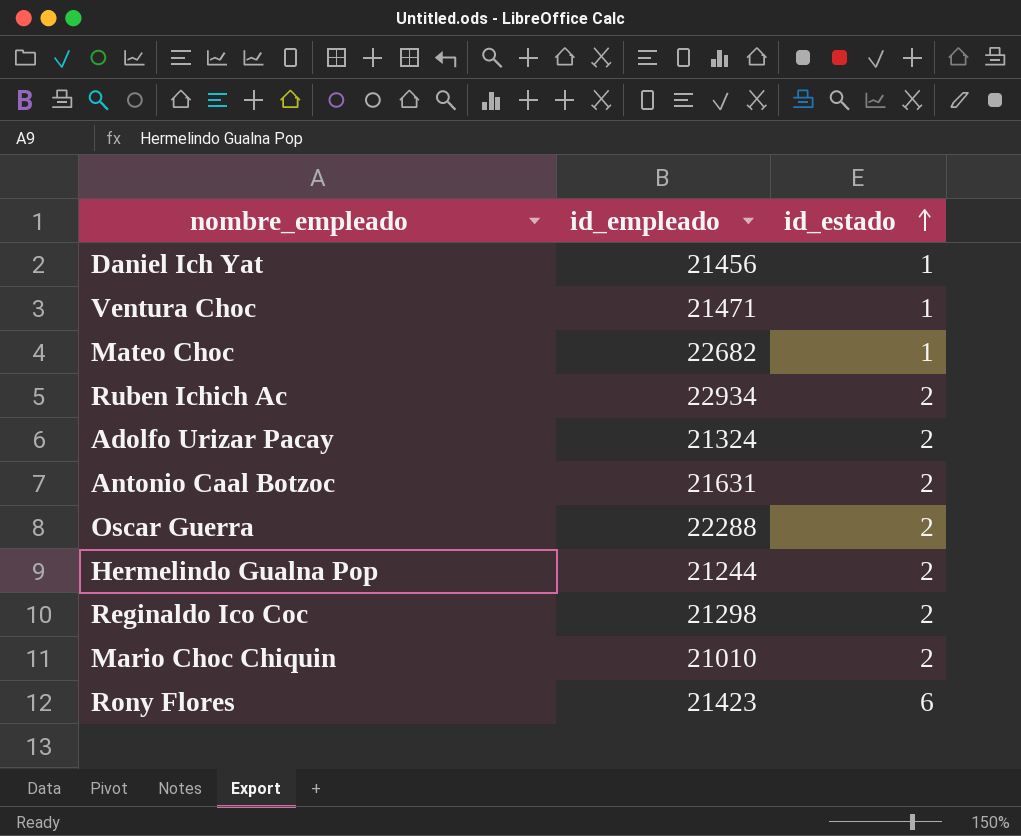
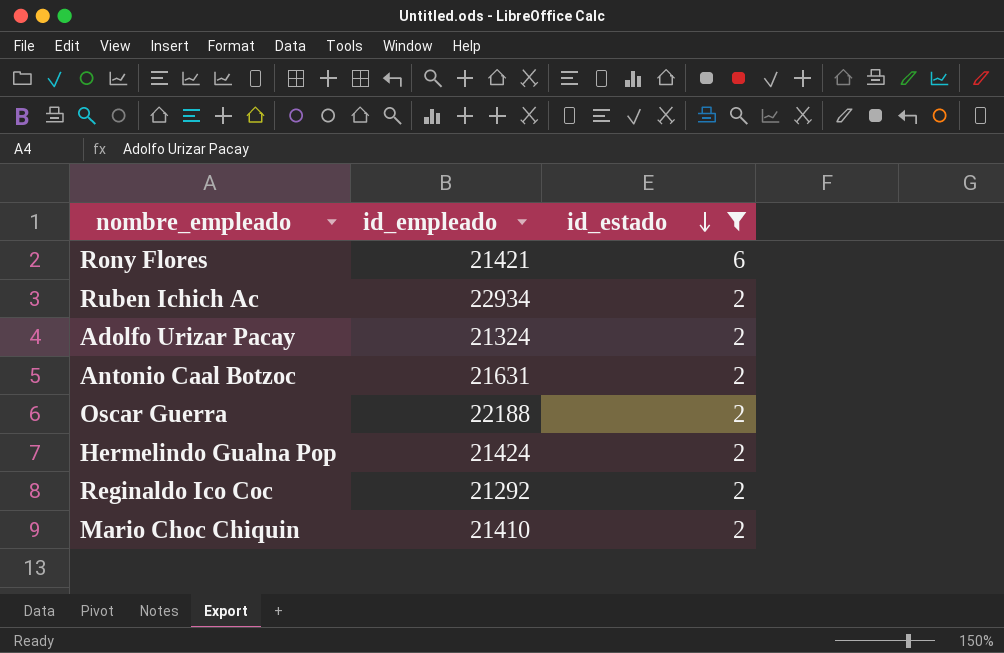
filter: none -> id_estado != 1
row order: id_estado ascending -> id_estado descending
Rony Flores | id_empleado: 21423 -> 21421
Oscar Guerra | id_empleado: 22288 -> 22188
Hermelindo Gualna Pop | id_empleado: 21244 -> 21424
Reginaldo Ico Coc | id_empleado: 21298 -> 21292
Mario Choc Chiquin | id_empleado: 21010 -> 21410

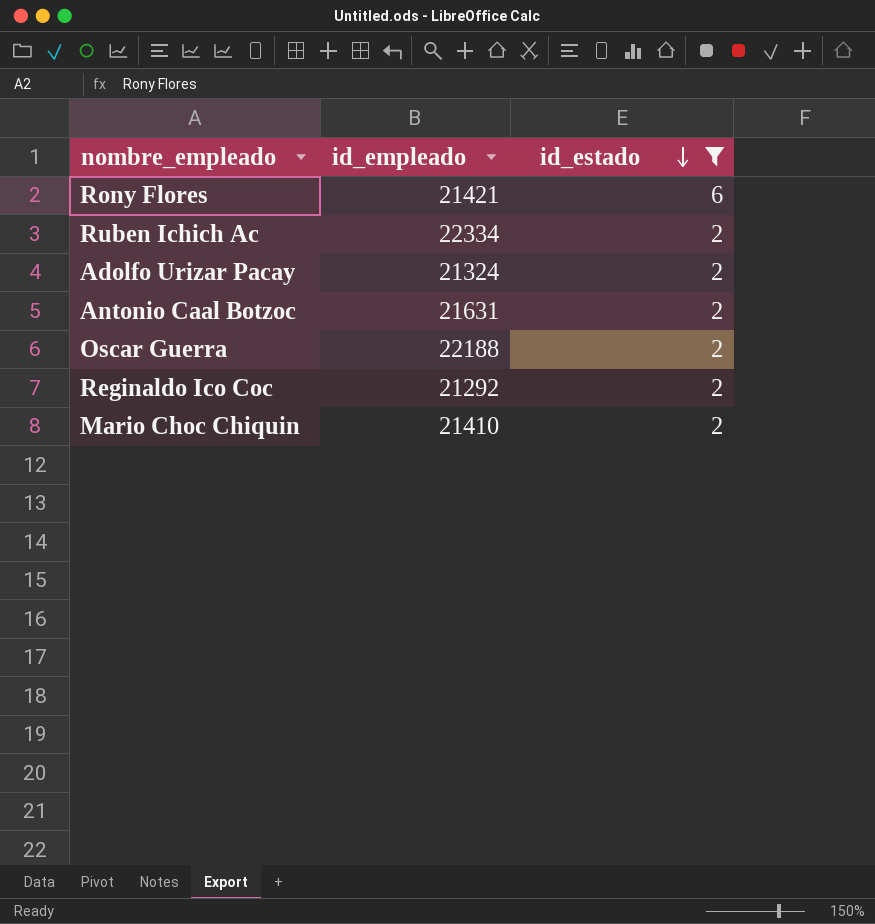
row Hermelindo Gualna Pop: 21424 | 2 -> none
Ruben Ichich Ac | id_empleado: 22934 -> 22334

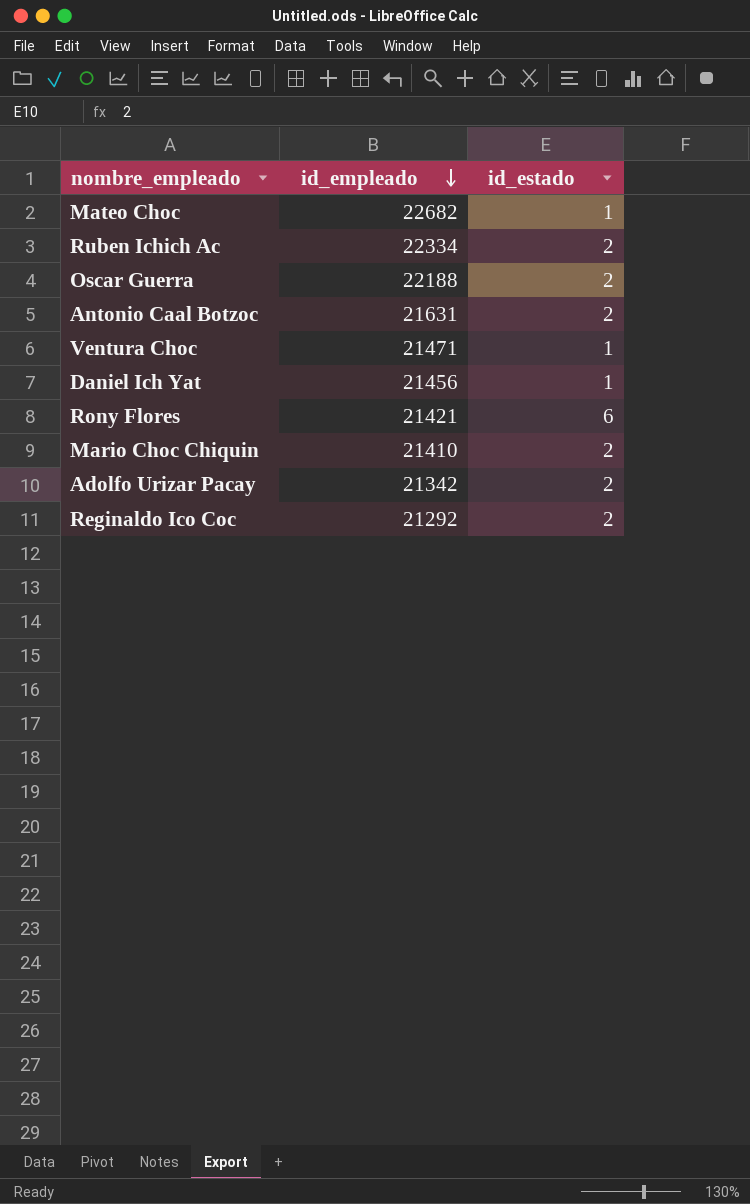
filter: id_estado != 1 -> none
row order: id_estado descending -> id_empleado descending
Adolfo Urizar Pacay | id_empleado: 21324 -> 21342

